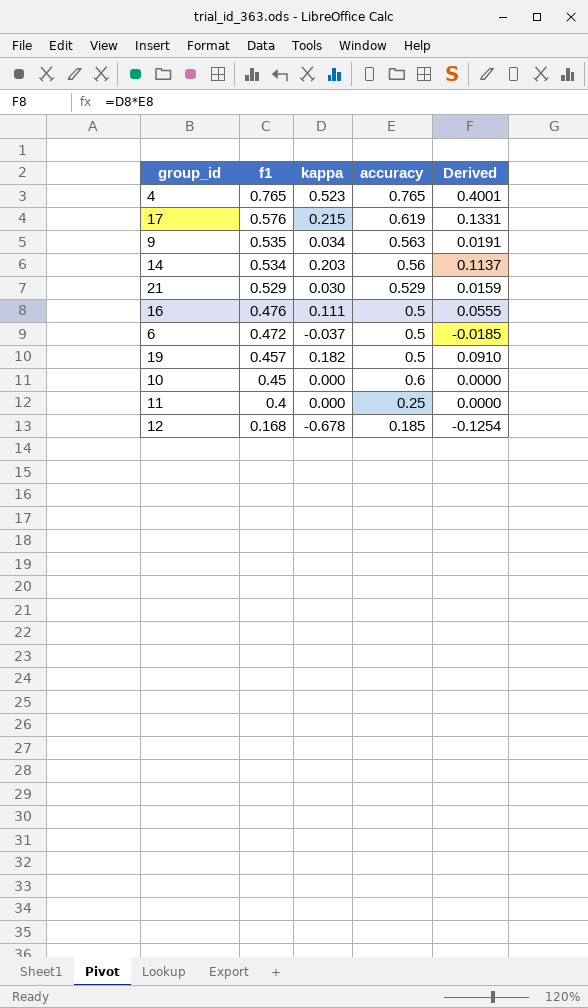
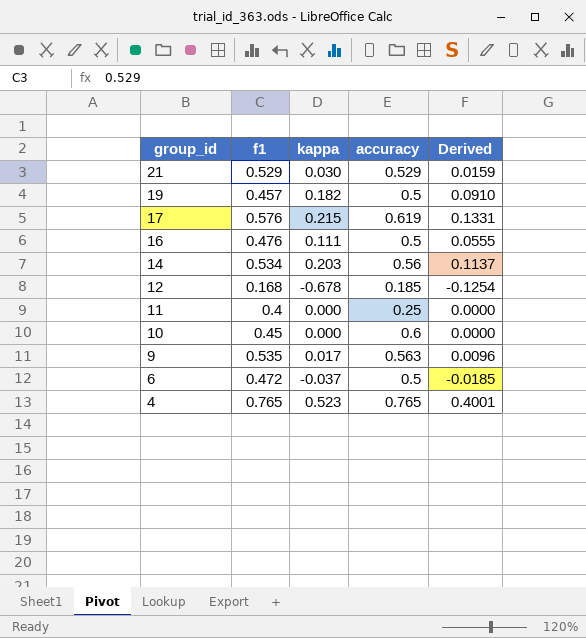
row order: f1 descending -> group_id descending
9 | kappa: 0.034 -> 0.017
9 | Derived: 0.0191 -> 0.0096

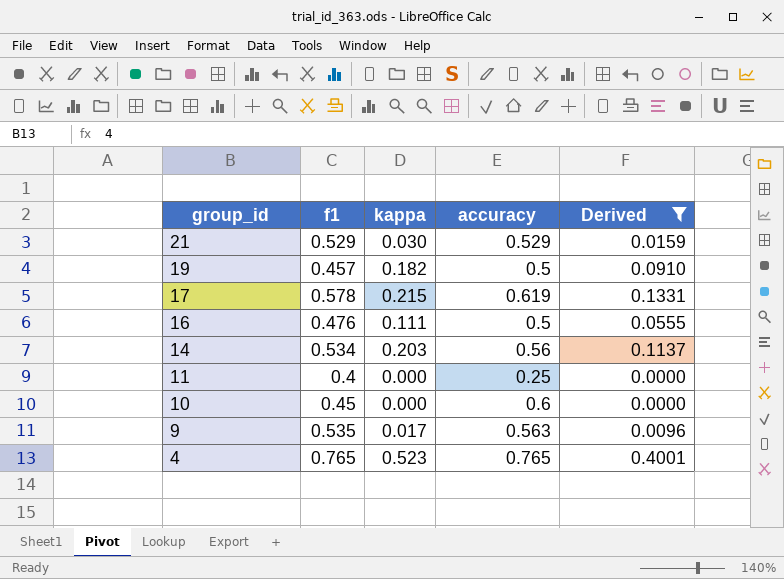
filter: none -> Derived >= 0.0000
17 | f1: 0.576 -> 0.578

